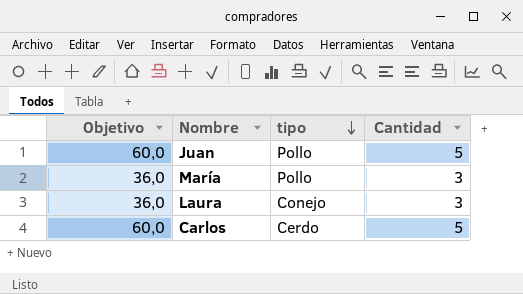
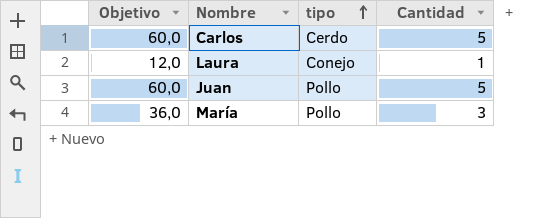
row order: tipo descending -> tipo ascending
Laura | Objetivo: 36,0 -> 12,0
Laura | Cantidad: 3 -> 1

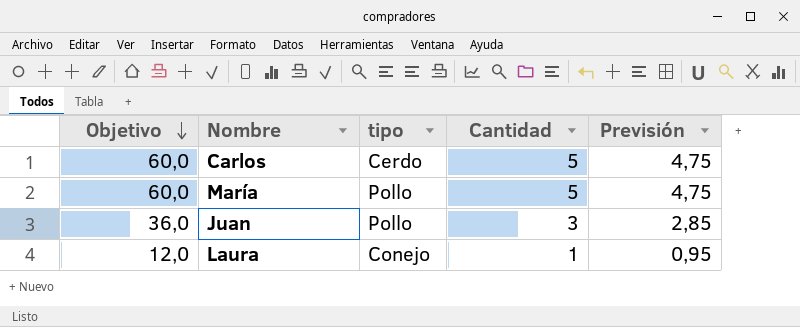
row order: tipo ascending -> Objetivo descending
column Previsión | formula: none -> [Cantidad] * 0,95
María | Objetivo: 36,0 -> 60,0
María | Cantidad: 3 -> 5
Juan | Objetivo: 60,0 -> 36,0
Juan | Cantidad: 5 -> 3

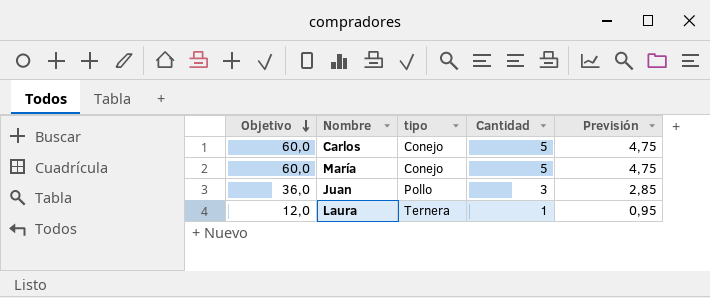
Carlos | tipo: Cerdo -> Conejo
María | tipo: Pollo -> Conejo
Laura | tipo: Conejo -> Ternera

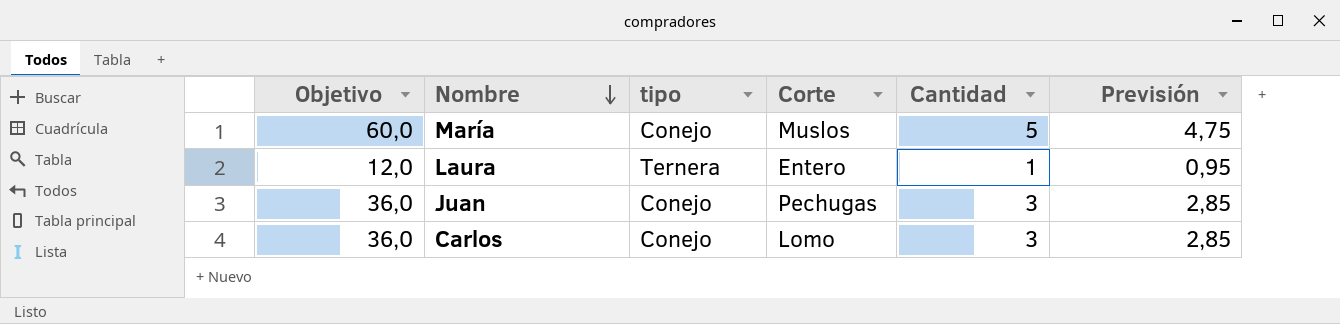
row order: Objetivo descending -> Nombre descending
column Corte | position: none -> 4
Juan | tipo: Pollo -> Conejo
Carlos | Objetivo: 60,0 -> 36,0
Carlos | Cantidad: 5 -> 3
Carlos | Previsión: 4,75 -> 2,85

